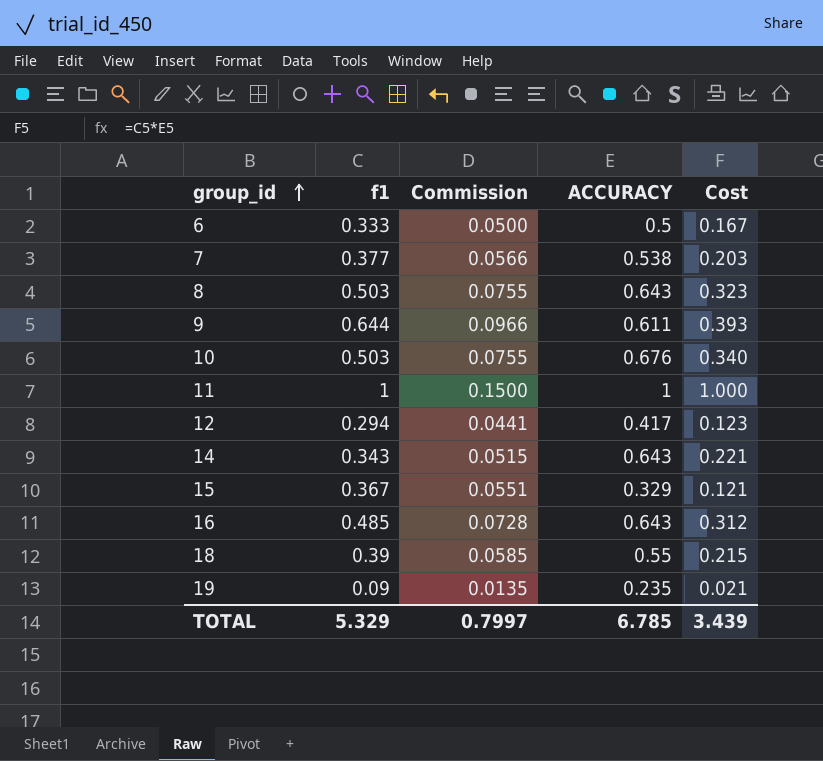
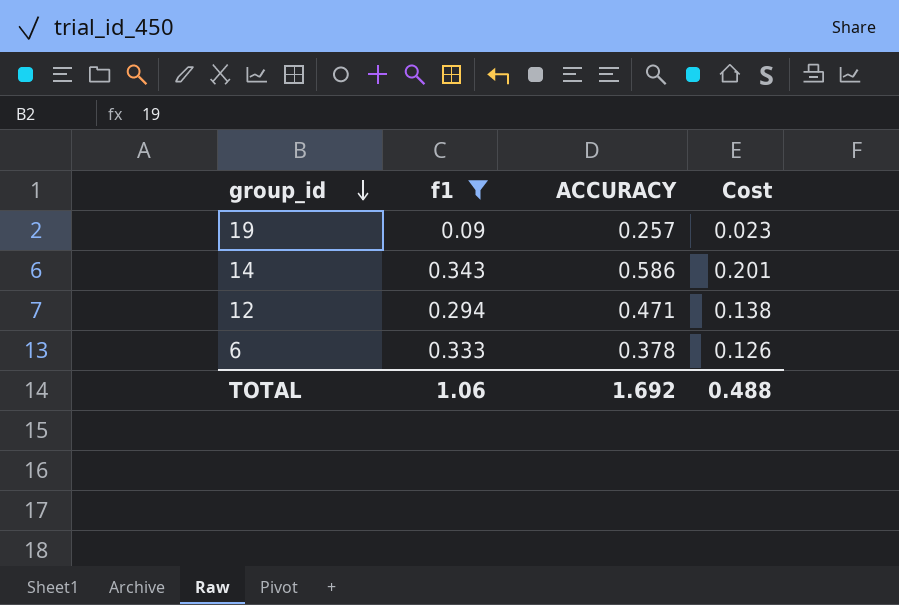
filter: none -> f1 <= 0.343
row order: group_id ascending -> group_id descending
column Commission | formula: [f1] * 0.15 -> none
19 | ACCURACY: 0.235 -> 0.257
19 | Cost: 0.021 -> 0.023
14 | ACCURACY: 0.643 -> 0.586
14 | Cost: 0.221 -> 0.201
12 | ACCURACY: 0.417 -> 0.471
12 | Cost: 0.123 -> 0.138
6 | ACCURACY: 0.5 -> 0.378
6 | Cost: 0.167 -> 0.126
TOTAL | f1: 5.329 -> 1.06
TOTAL | ACCURACY: 6.785 -> 1.692
TOTAL | Cost: 3.439 -> 0.488

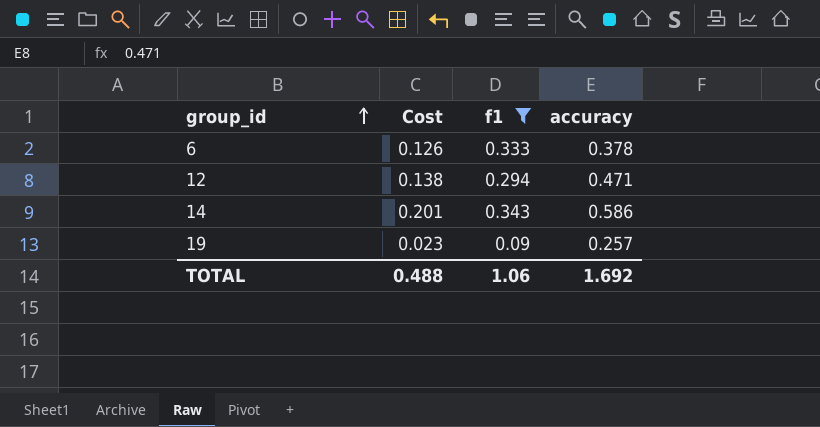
row order: group_id descending -> group_id ascending
column Cost | position: 4 -> 2
column name: ACCURACY -> accuracy

